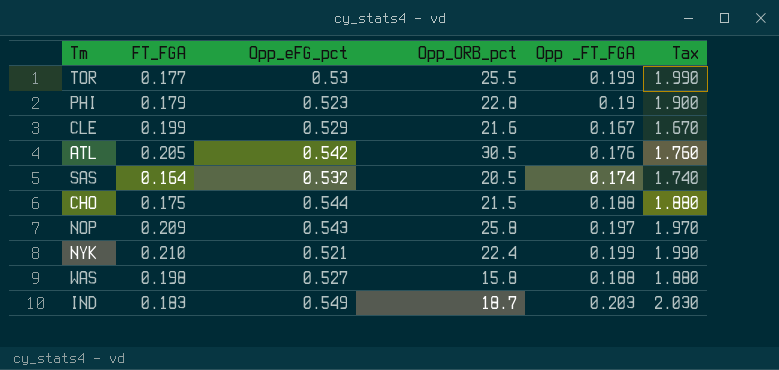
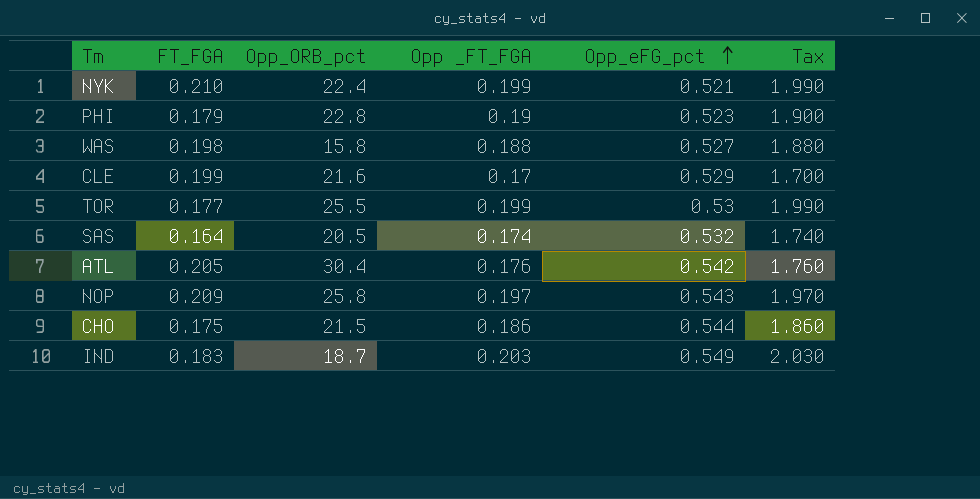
row order: none -> Opp_eFG_pct ascending
column Opp_eFG_pct | position: 3 -> 5
CLE | Opp _FT_FGA: 0.167 -> 0.17
CLE | Tax: 1.670 -> 1.700
ATL | Opp_ORB_pct: 30.5 -> 30.4
CHO | Opp _FT_FGA: 0.188 -> 0.186
CHO | Tax: 1.880 -> 1.860

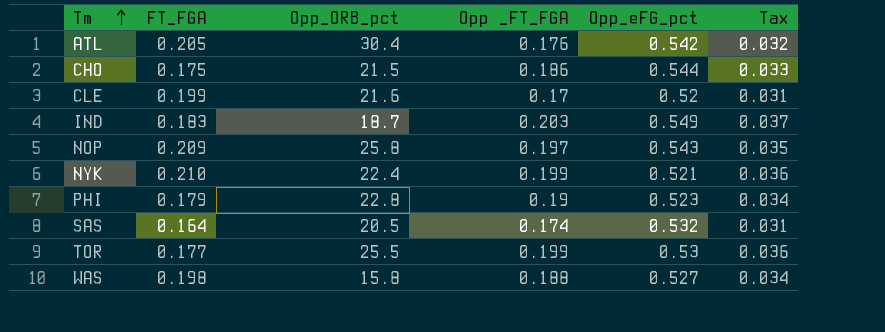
row order: Opp_eFG_pct ascending -> Tm ascending
column Tax | formula: [Opp _FT_FGA] * 10 -> [Opp _FT_FGA] * 0.18
CLE | Opp_eFG_pct: 0.529 -> 0.52

